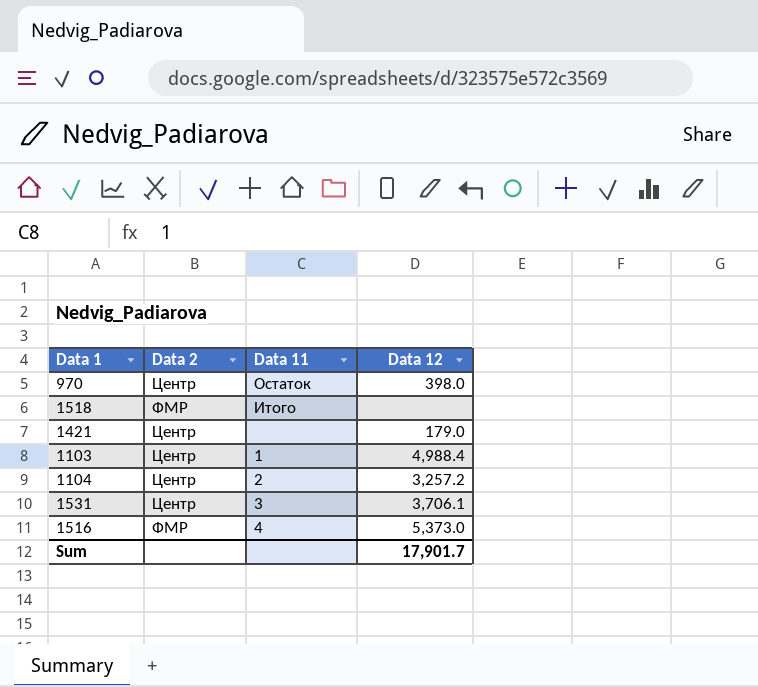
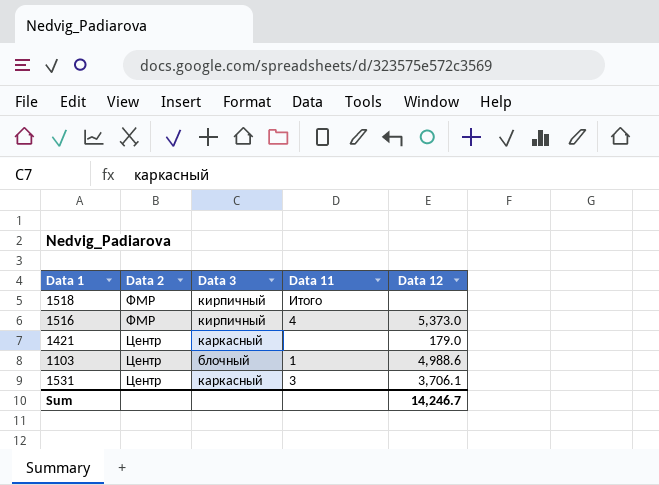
row order: none -> Data 2 ascending
column Data 3 | position: none -> 3
row 970: Центр | Остаток | 398.0 -> none
row 1104: Центр | 2 | 3,257.2 -> none
1103 | Data 12: 4,988.4 -> 4,988.6
Sum | Data 12: 17,901.7 -> 14,246.7

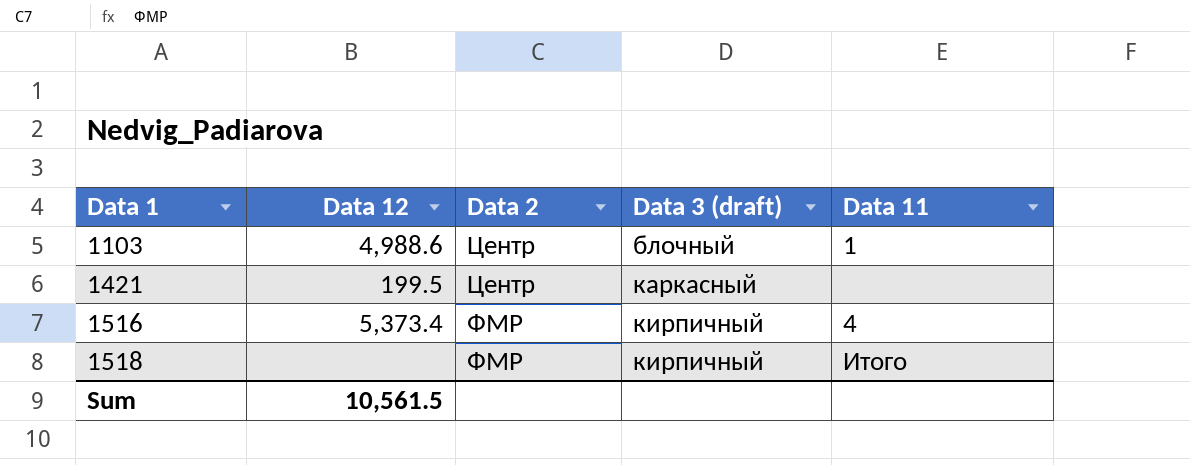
row order: Data 2 ascending -> Data 1 ascending
column Data 12 | position: 5 -> 2
column name: Data 3 -> Data 3 (draft)
row 1531: Центр | каркасный | 3 | 3,706.1 -> none
1421 | Data 12: 179.0 -> 199.5
1516 | Data 12: 5,373.0 -> 5,373.4
Sum | Data 12: 14,246.7 -> 10,561.5

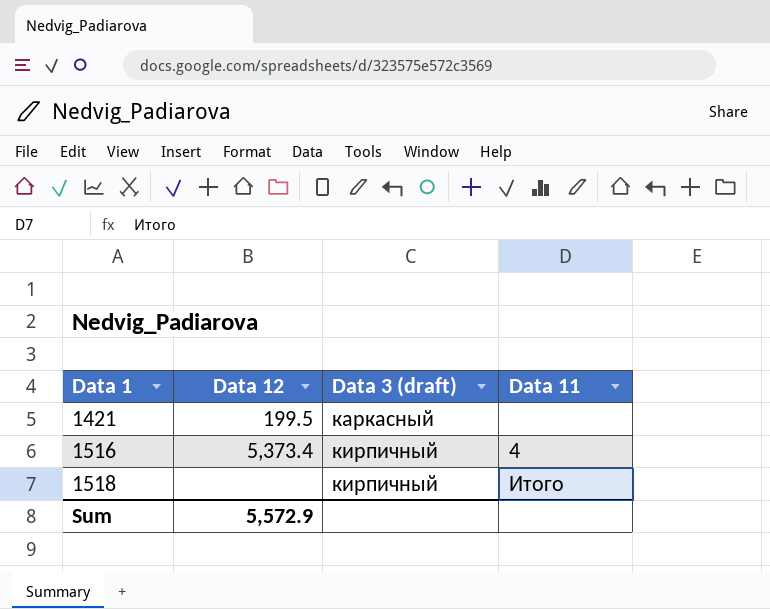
column Data 2 | position: 3 -> none
row 1103: 4,988.6 | Центр | блочный | 1 -> none
Sum | Data 12: 10,561.5 -> 5,572.9

